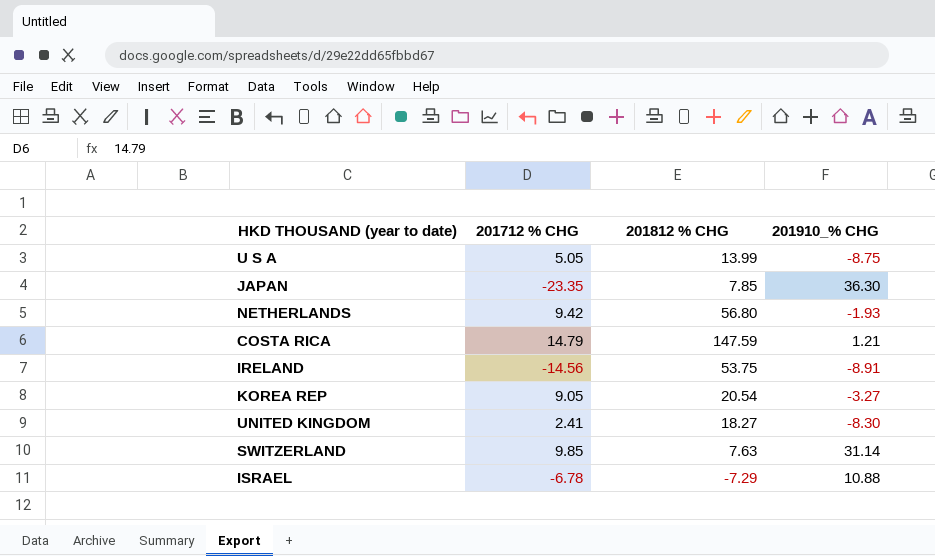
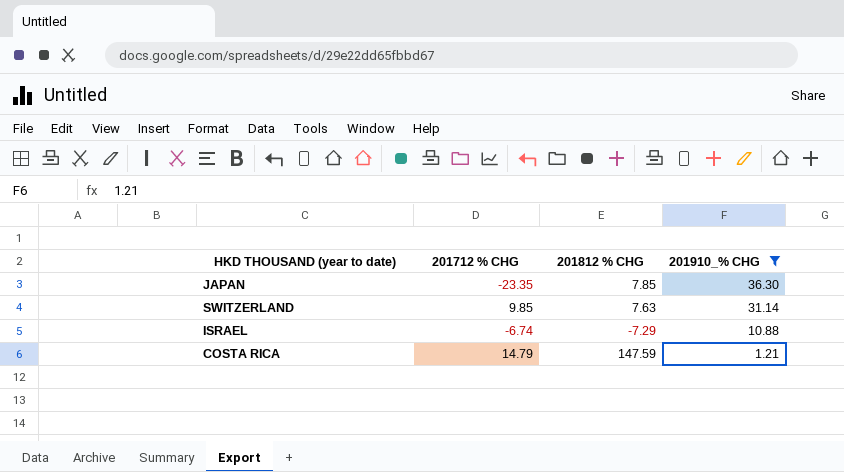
filter: none -> 201910_% CHG >= 1.21
row order: none -> 201910_% CHG descending
ISRAEL | 201712 % CHG: -6.78 -> -6.74

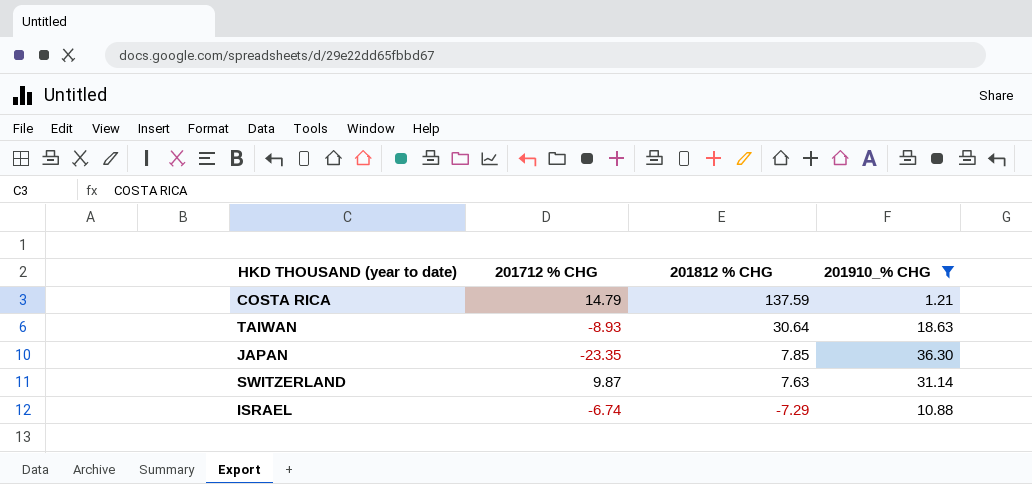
row order: 201910_% CHG descending -> 201812 % CHG descending
COSTA RICA | 201812 % CHG: 147.59 -> 137.59
row TAIWAN: none -> -8.93 | 30.64 | 18.63
SWITZERLAND | 201712 % CHG: 9.85 -> 9.87

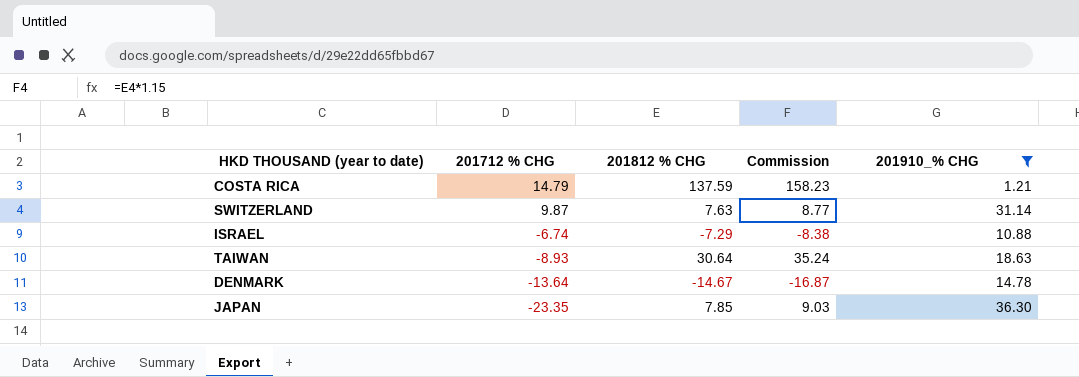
row order: 201812 % CHG descending -> 201712 % CHG descending
column Commission | formula: none -> [201812 % CHG] * 1.15
row DENMARK: none -> -13.64 | -14.67 | -16.87 | 14.78

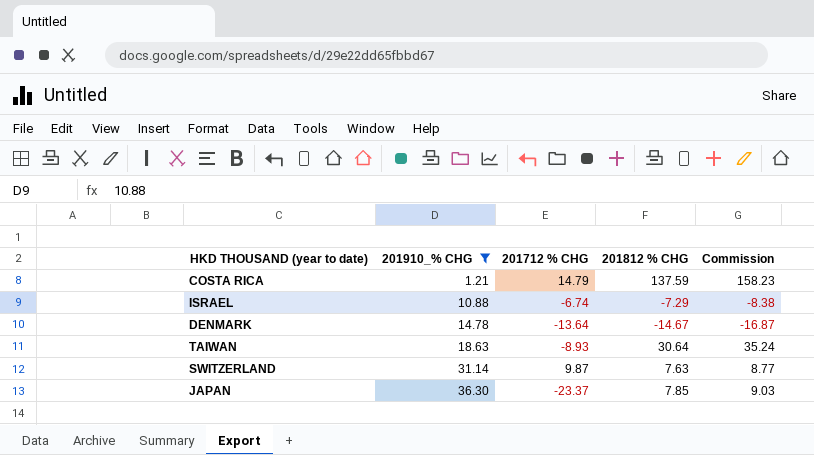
row order: 201712 % CHG descending -> 201910_% CHG ascending
column 201910_% CHG | position: 5 -> 2
JAPAN | 201712 % CHG: -23.35 -> -23.37

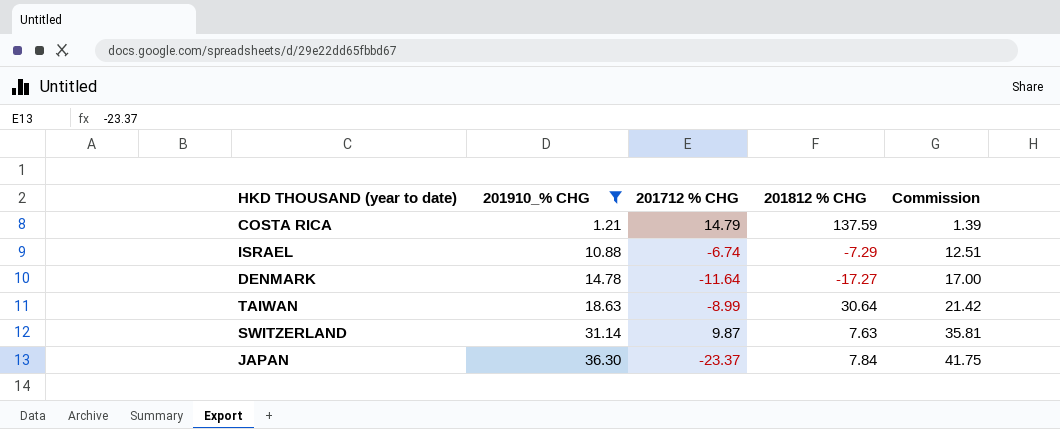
column Commission | formula: [201812 % CHG] * 1.15 -> [201910_% CHG] * 1.15
DENMARK | 201712 % CHG: -13.64 -> -11.64
DENMARK | 201812 % CHG: -14.67 -> -17.27
TAIWAN | 201712 % CHG: -8.93 -> -8.99
JAPAN | 201812 % CHG: 7.85 -> 7.84

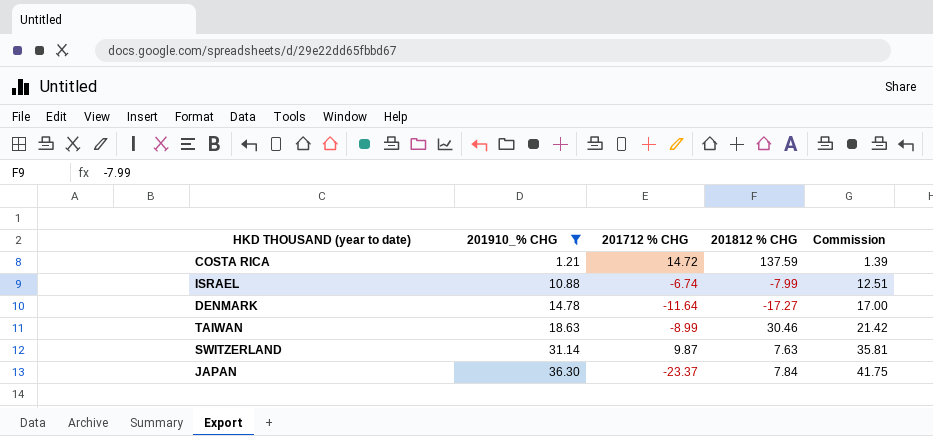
COSTA RICA | 201712 % CHG: 14.79 -> 14.72
ISRAEL | 201812 % CHG: -7.29 -> -7.99
TAIWAN | 201812 % CHG: 30.64 -> 30.46

